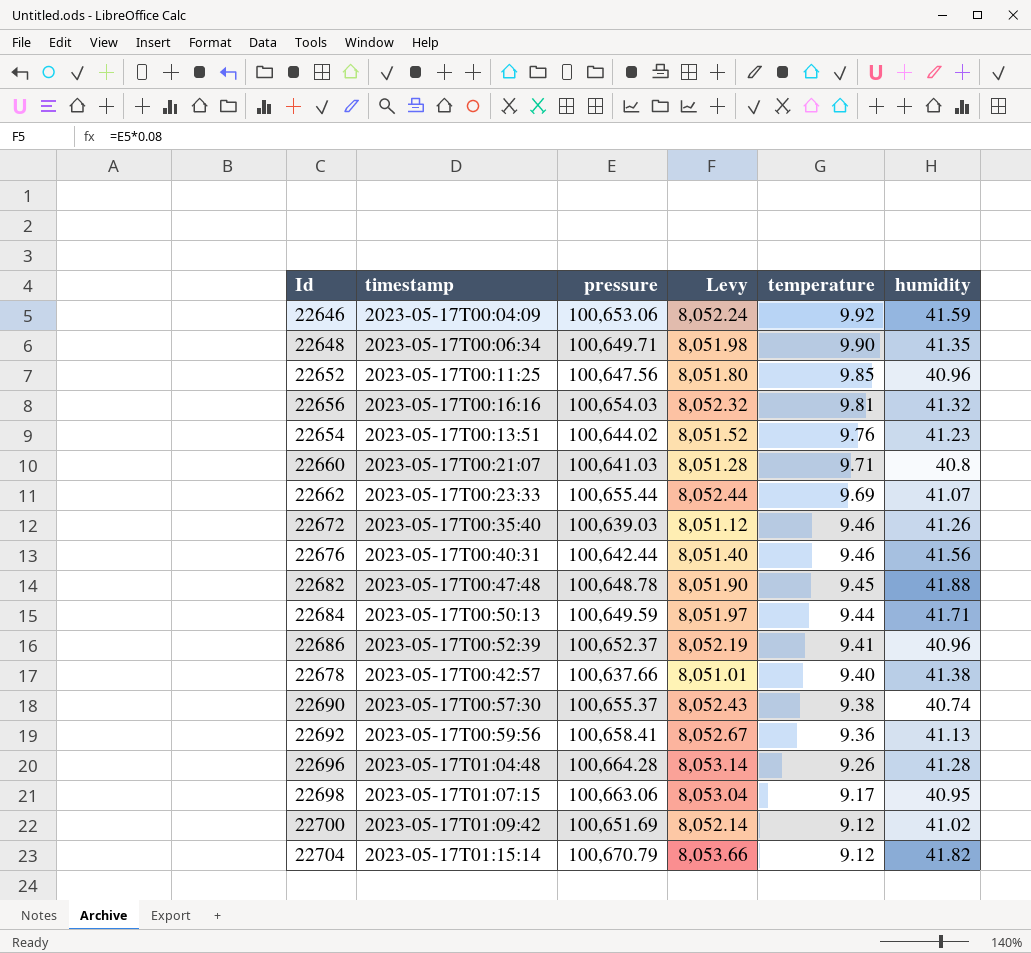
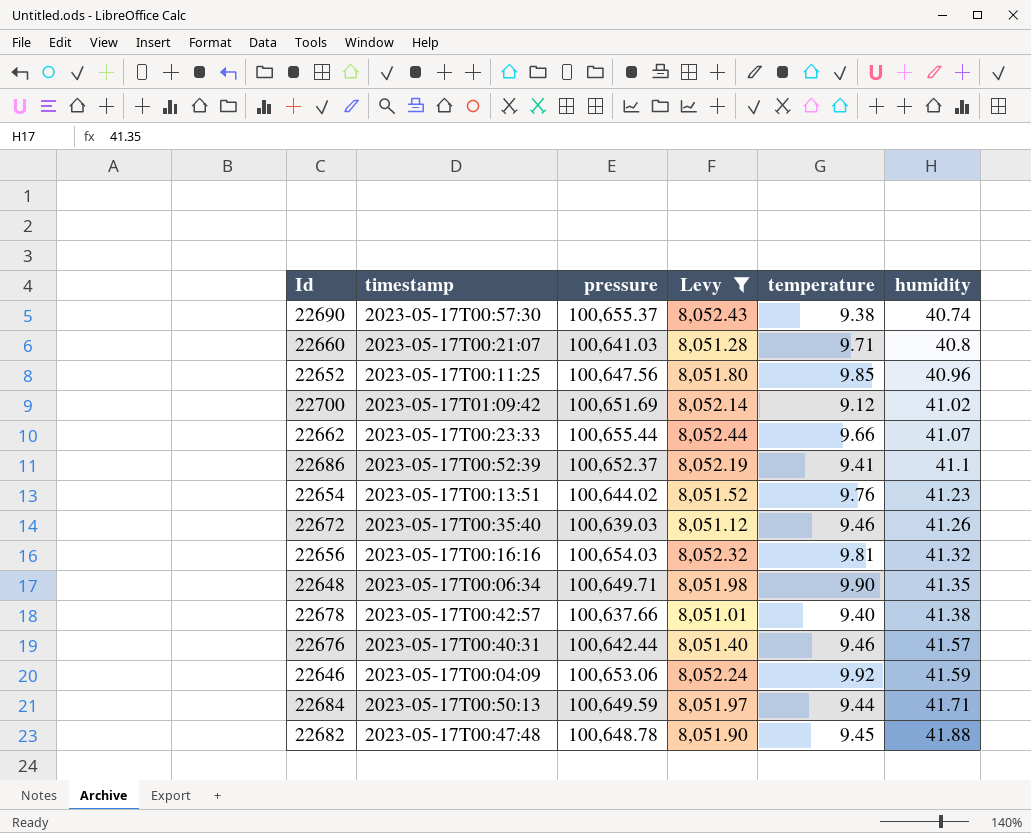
filter: none -> Levy <= 8,052.44
row order: temperature descending -> humidity ascending
22662 | temperature: 9.69 -> 9.66
22686 | humidity: 40.96 -> 41.1
22676 | humidity: 41.56 -> 41.57

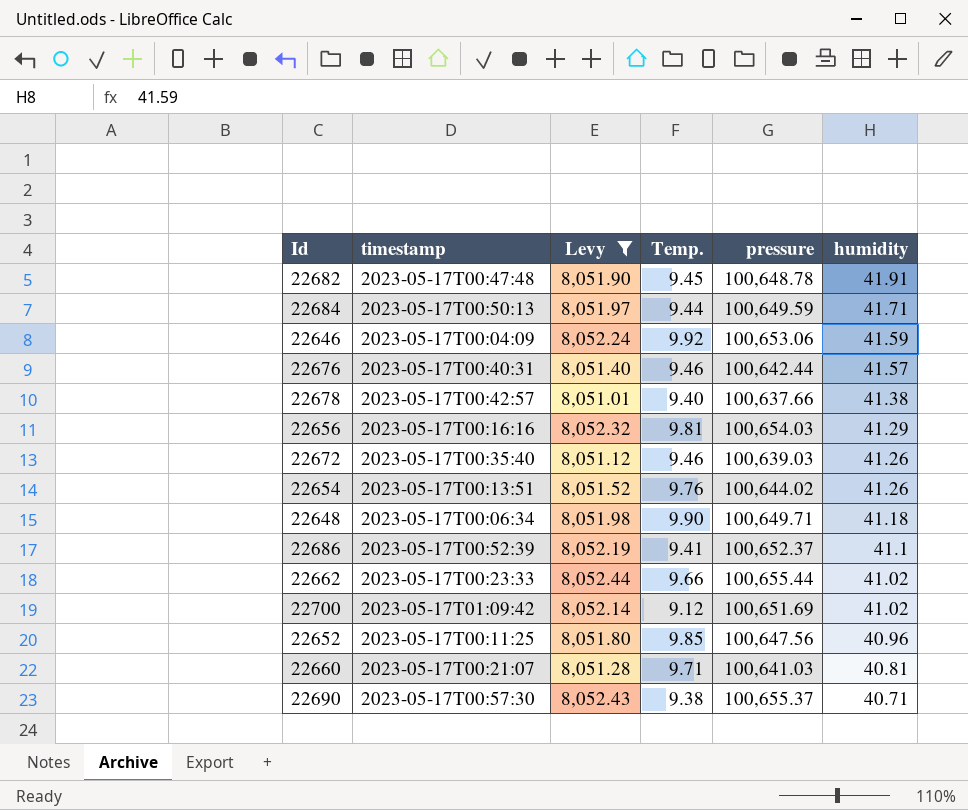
row order: humidity ascending -> humidity descending
column name: temperature -> Temp.
column pressure | position: 3 -> 5
22682 | humidity: 41.88 -> 41.91
22656 | humidity: 41.32 -> 41.29
22654 | humidity: 41.23 -> 41.26
22648 | humidity: 41.35 -> 41.18
22662 | humidity: 41.07 -> 41.02
22660 | humidity: 40.8 -> 40.81
22690 | humidity: 40.74 -> 40.71

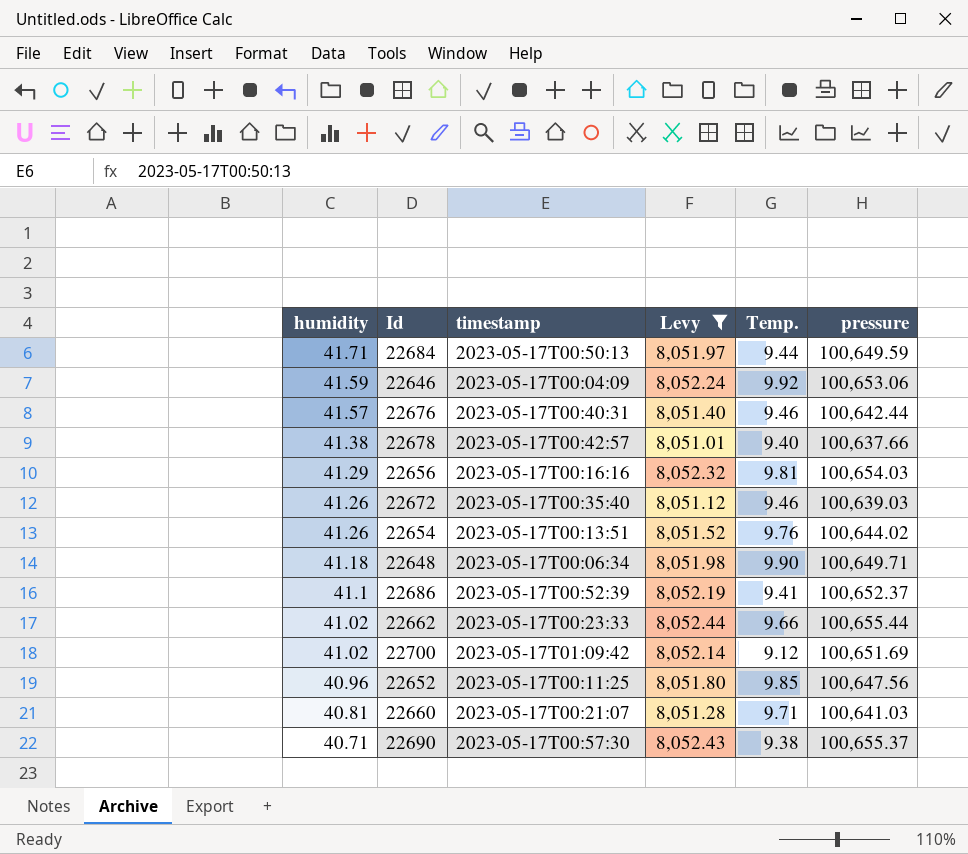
column humidity | position: 6 -> 1
row 22682: 2023-05-17T00:47:48 | 8,051.90 | 9.45 | 100,648.78 | 41.91 -> none

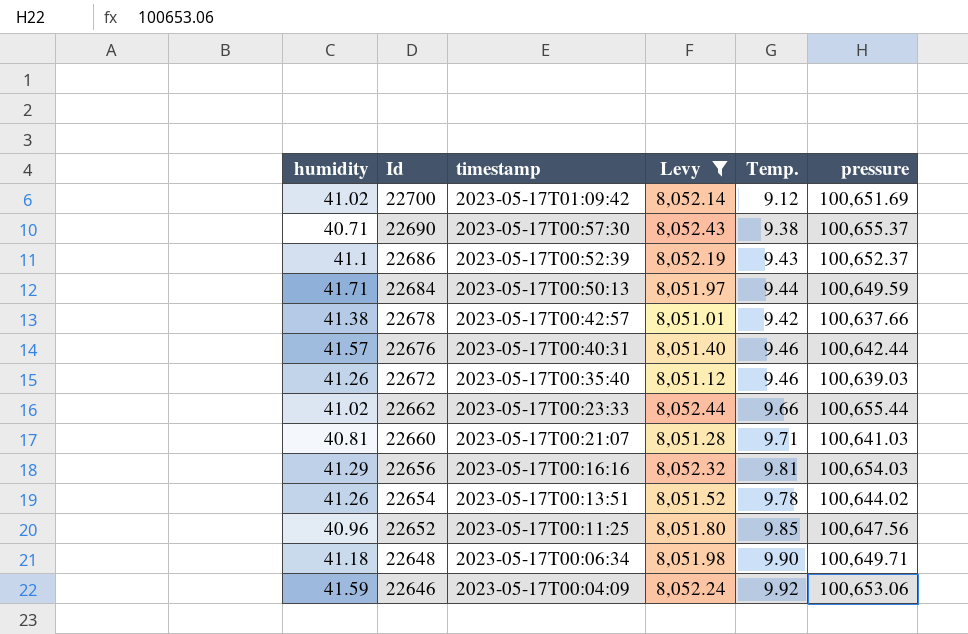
row order: humidity descending -> Id descending
22686 | Temp.: 9.41 -> 9.43
22678 | Temp.: 9.40 -> 9.42
22654 | Temp.: 9.76 -> 9.78

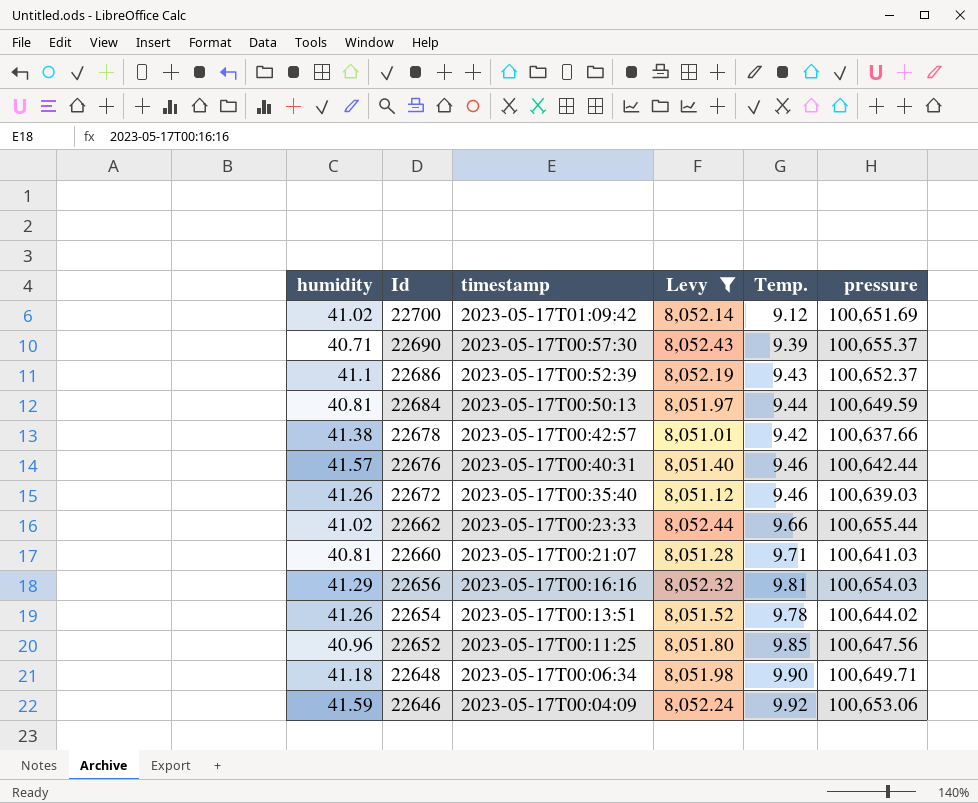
22690 | Temp.: 9.38 -> 9.39
22684 | humidity: 41.71 -> 40.81

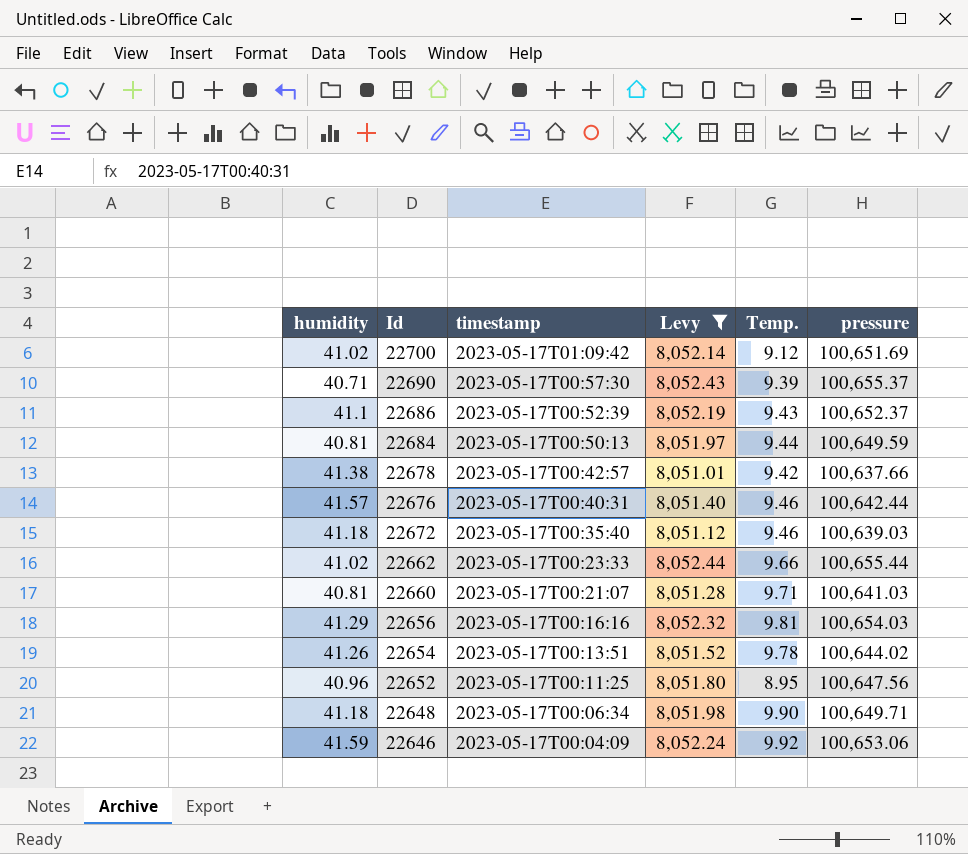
22672 | humidity: 41.26 -> 41.18
22652 | Temp.: 9.85 -> 8.95

